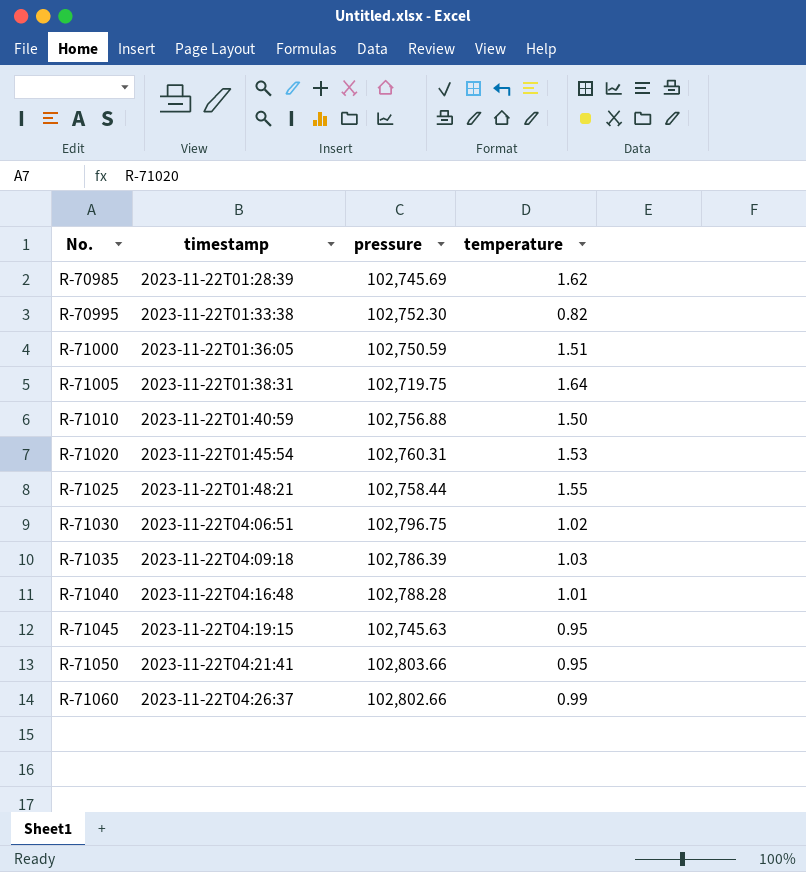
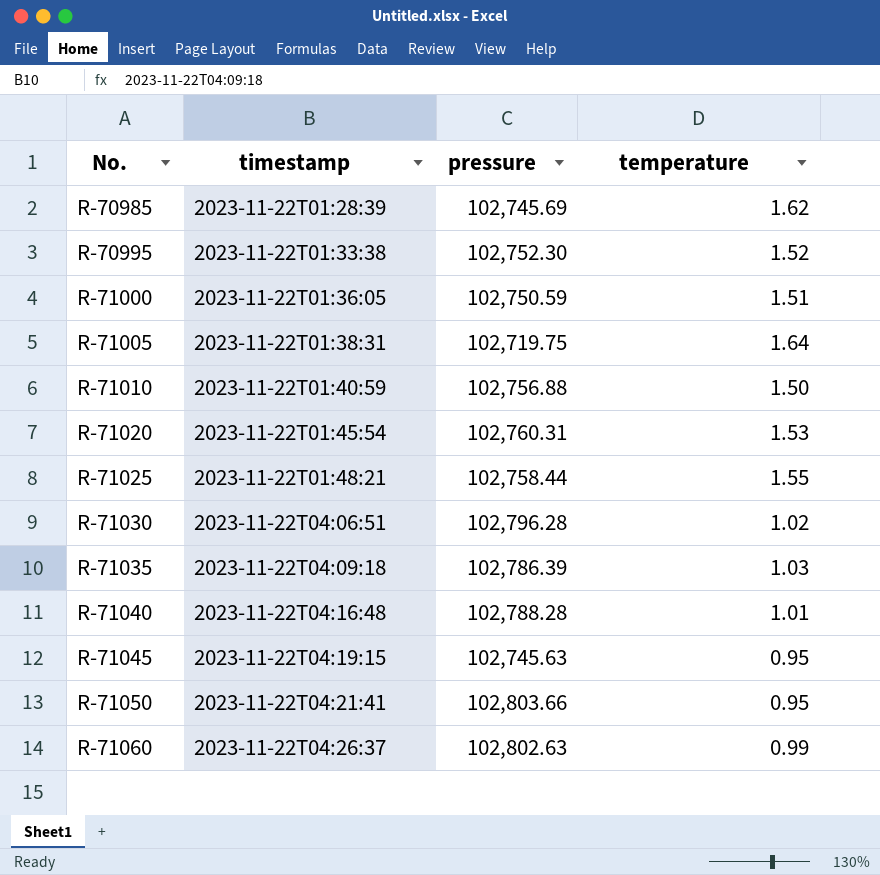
R-70995 | temperature: 0.82 -> 1.52
R-71030 | pressure: 102,796.75 -> 102,796.28
R-71060 | pressure: 102,802.66 -> 102,802.63

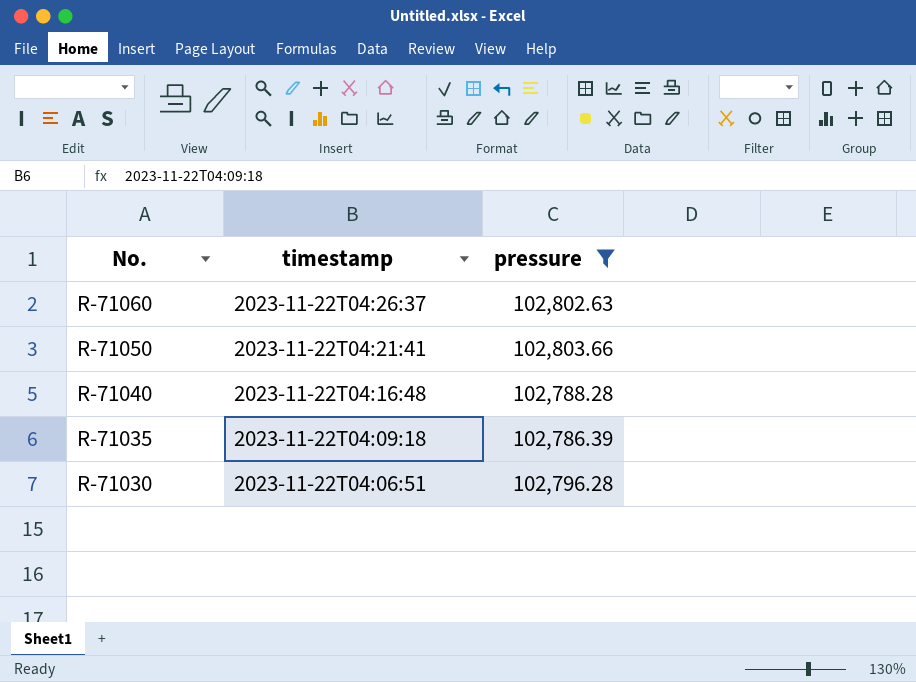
filter: none -> pressure >= 102,786.39
row order: No. ascending -> No. descending
column temperature | position: 4 -> none

